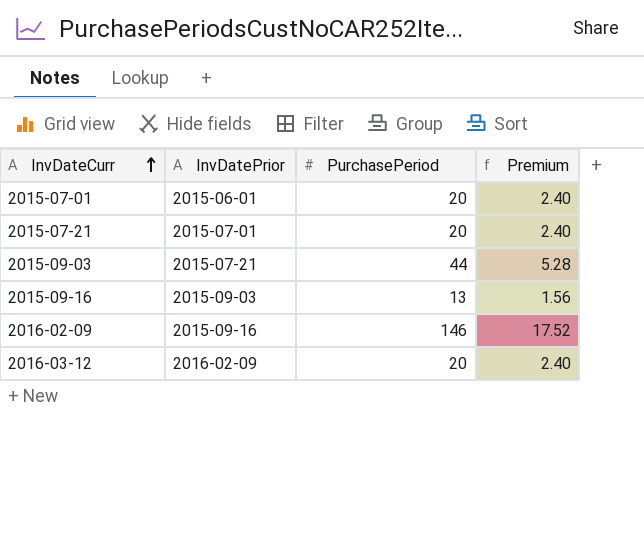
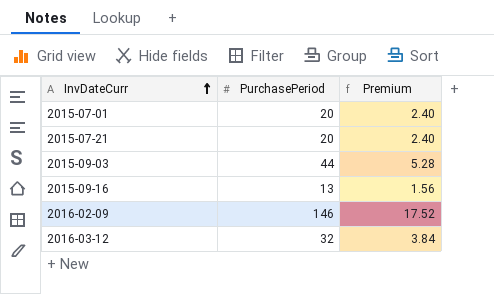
column InvDatePrior | position: 2 -> none
2016-03-12 | PurchasePeriod: 20 -> 32
2016-03-12 | Premium: 2.40 -> 3.84

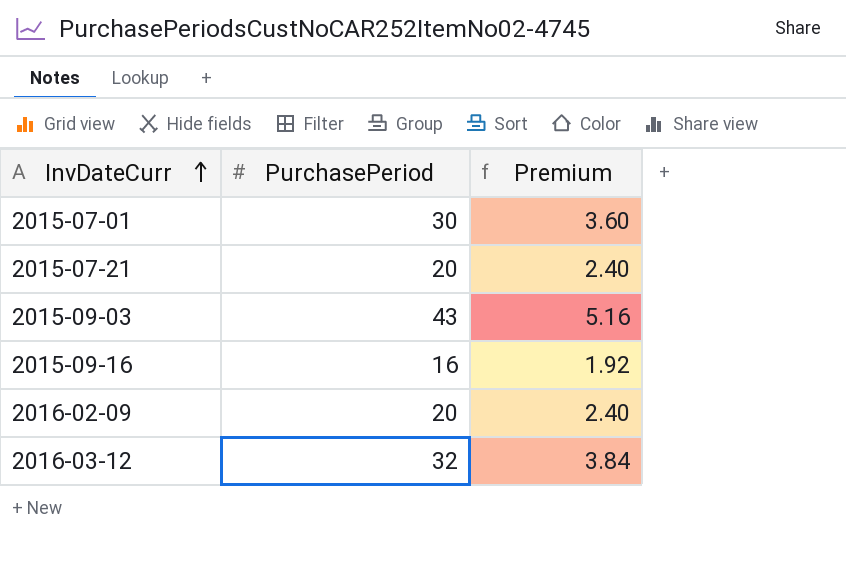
2015-07-01 | PurchasePeriod: 20 -> 30
2015-07-01 | Premium: 2.40 -> 3.60
2015-09-03 | PurchasePeriod: 44 -> 43
2015-09-03 | Premium: 5.28 -> 5.16
2015-09-16 | PurchasePeriod: 13 -> 16
2015-09-16 | Premium: 1.56 -> 1.92
2016-02-09 | PurchasePeriod: 146 -> 20
2016-02-09 | Premium: 17.52 -> 2.40

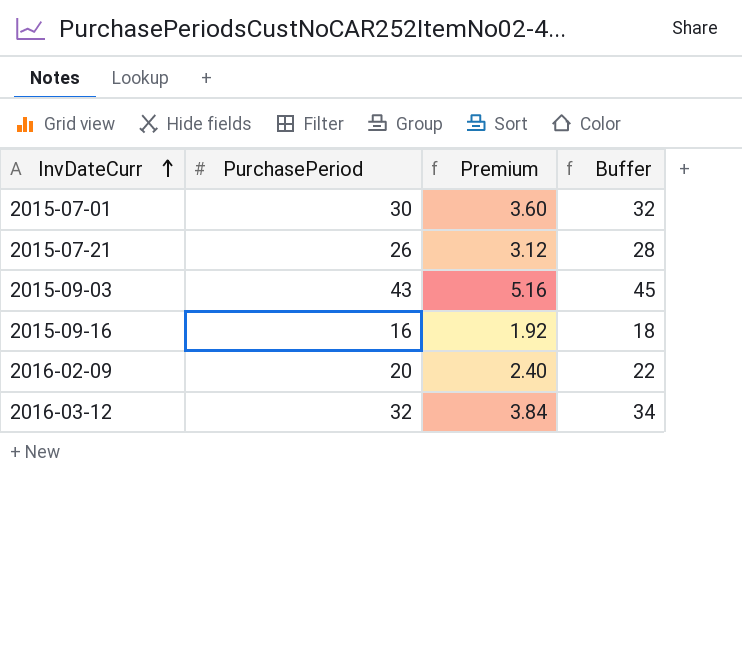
column Buffer | formula: none -> [PurchasePeriod] + 2
2015-07-21 | PurchasePeriod: 20 -> 26
2015-07-21 | Premium: 2.40 -> 3.12

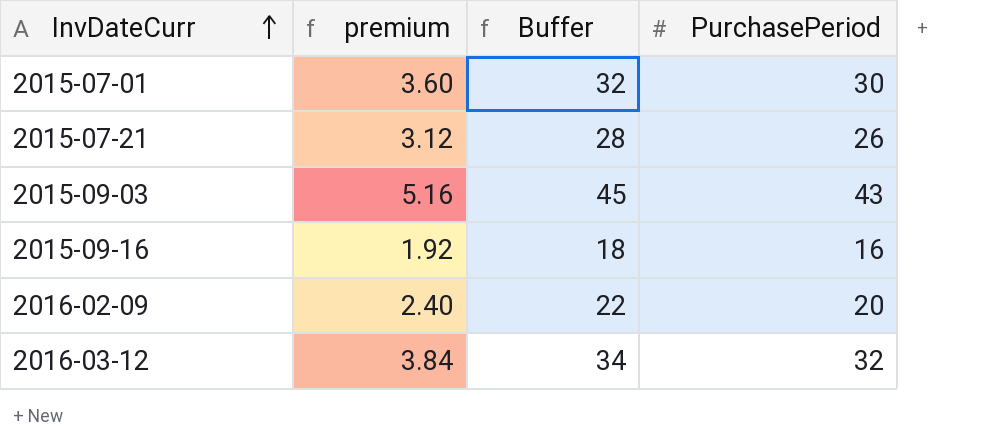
column name: Premium -> premium
column PurchasePeriod | position: 2 -> 4

